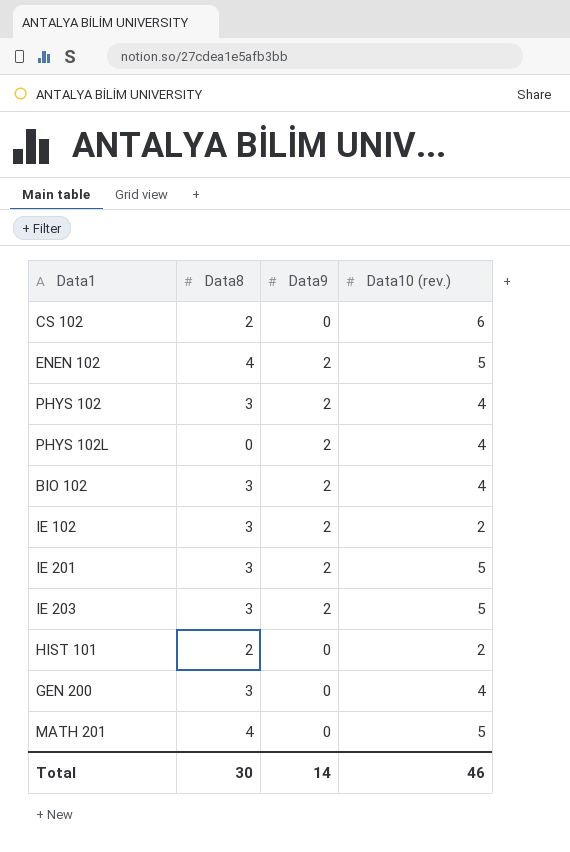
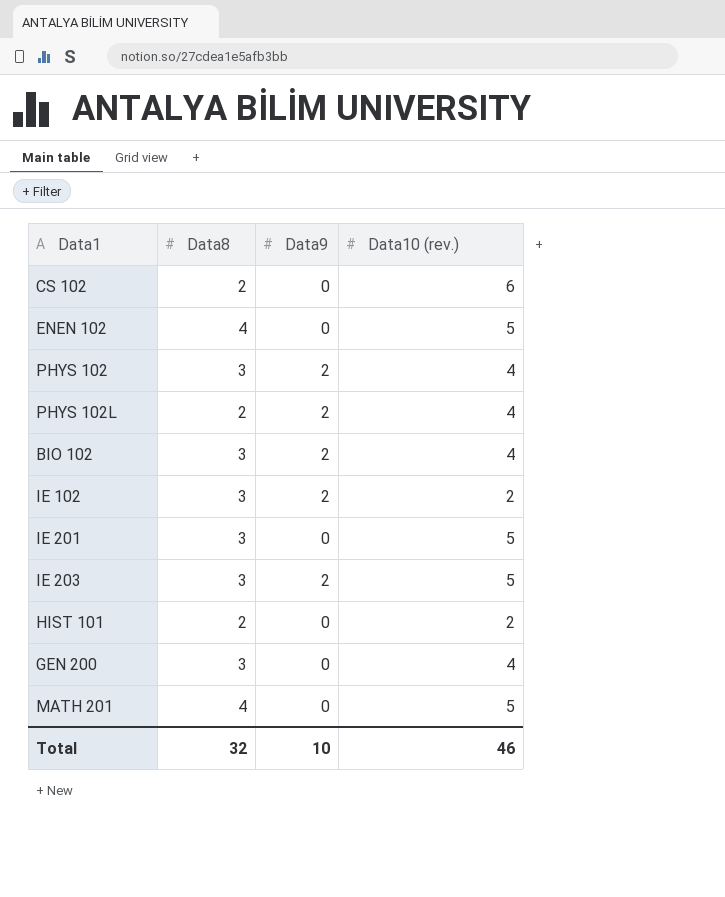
ENEN 102 | Data9: 2 -> 0
PHYS 102L | Data8: 0 -> 2
IE 201 | Data9: 2 -> 0
Total | Data8: 30 -> 32
Total | Data9: 14 -> 10

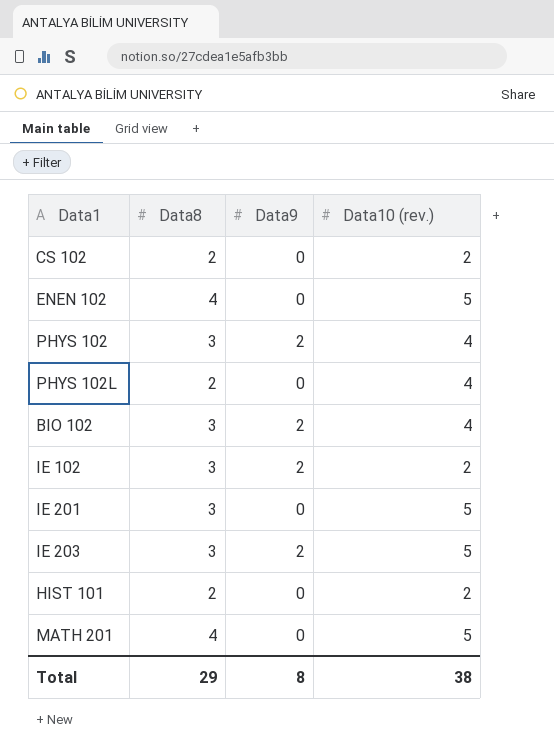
row GEN 200: 3 | 0 | 4 -> none
CS 102 | Data10 (rev.): 6 -> 2
PHYS 102L | Data9: 2 -> 0
Total | Data8: 32 -> 29
Total | Data9: 10 -> 8
Total | Data10 (rev.): 46 -> 38

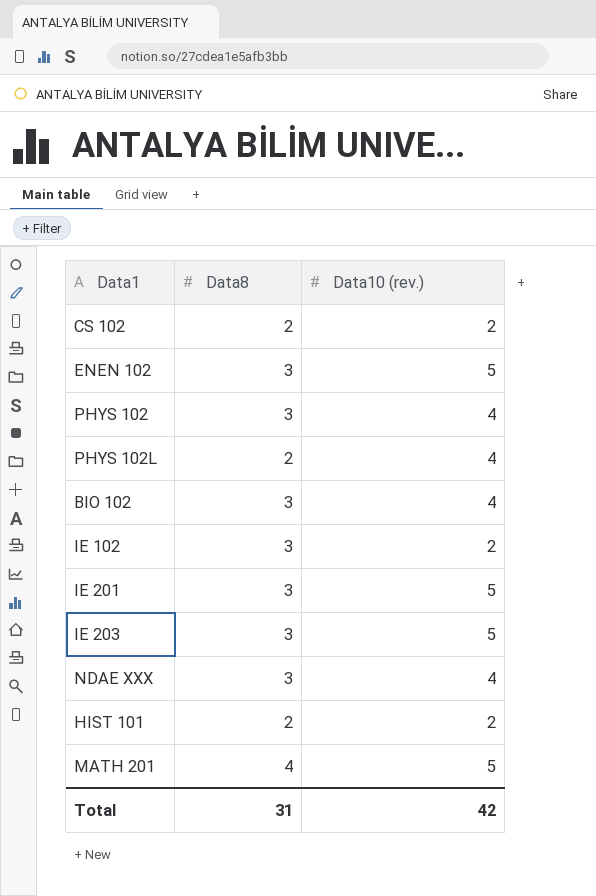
column Data9 | position: 3 -> none
ENEN 102 | Data8: 4 -> 3
row NDAE XXX: none -> 3 | 4
Total | Data8: 29 -> 31
Total | Data10 (rev.): 38 -> 42

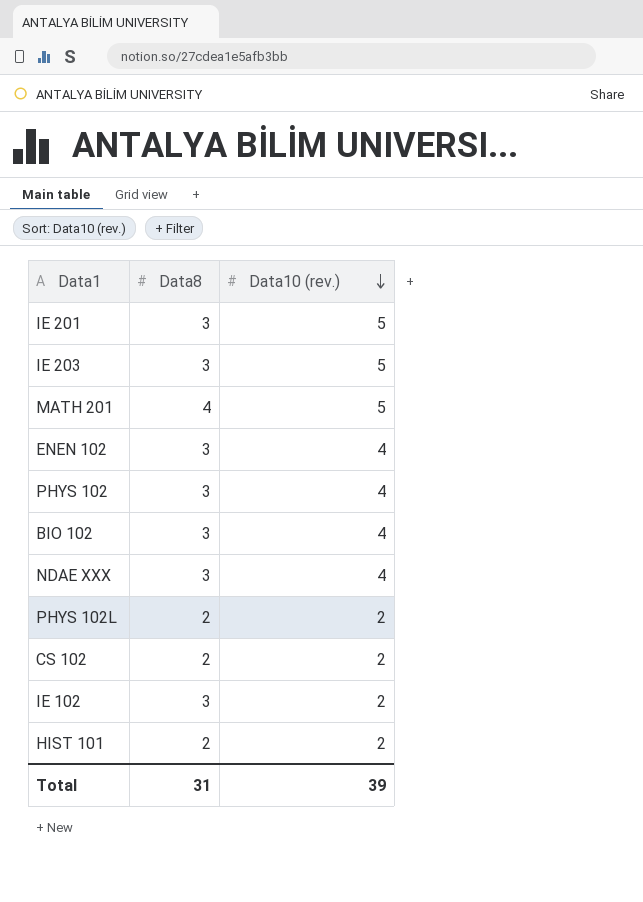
row order: none -> Data10 (rev.) descending
ENEN 102 | Data10 (rev.): 5 -> 4
PHYS 102L | Data10 (rev.): 4 -> 2
Total | Data10 (rev.): 42 -> 39

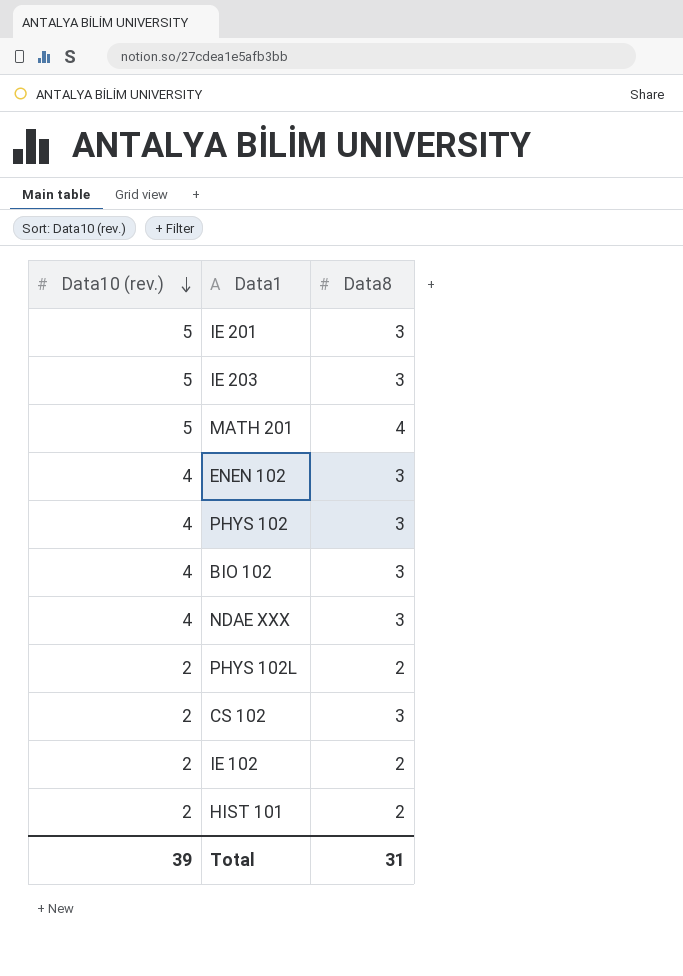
column Data10 (rev.) | position: 3 -> 1
CS 102 | Data8: 2 -> 3
IE 102 | Data8: 3 -> 2

